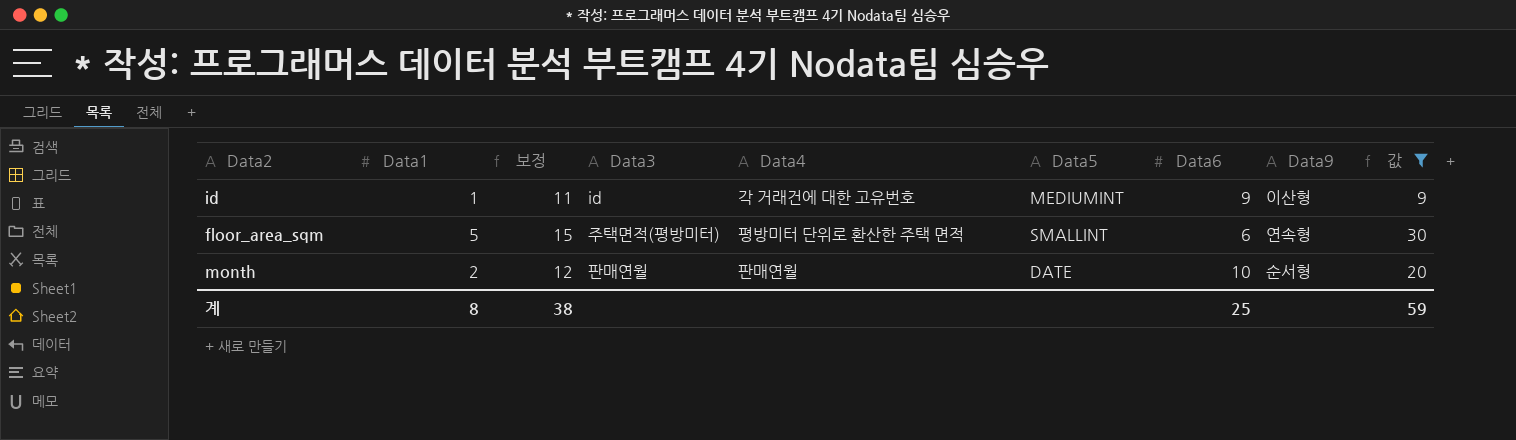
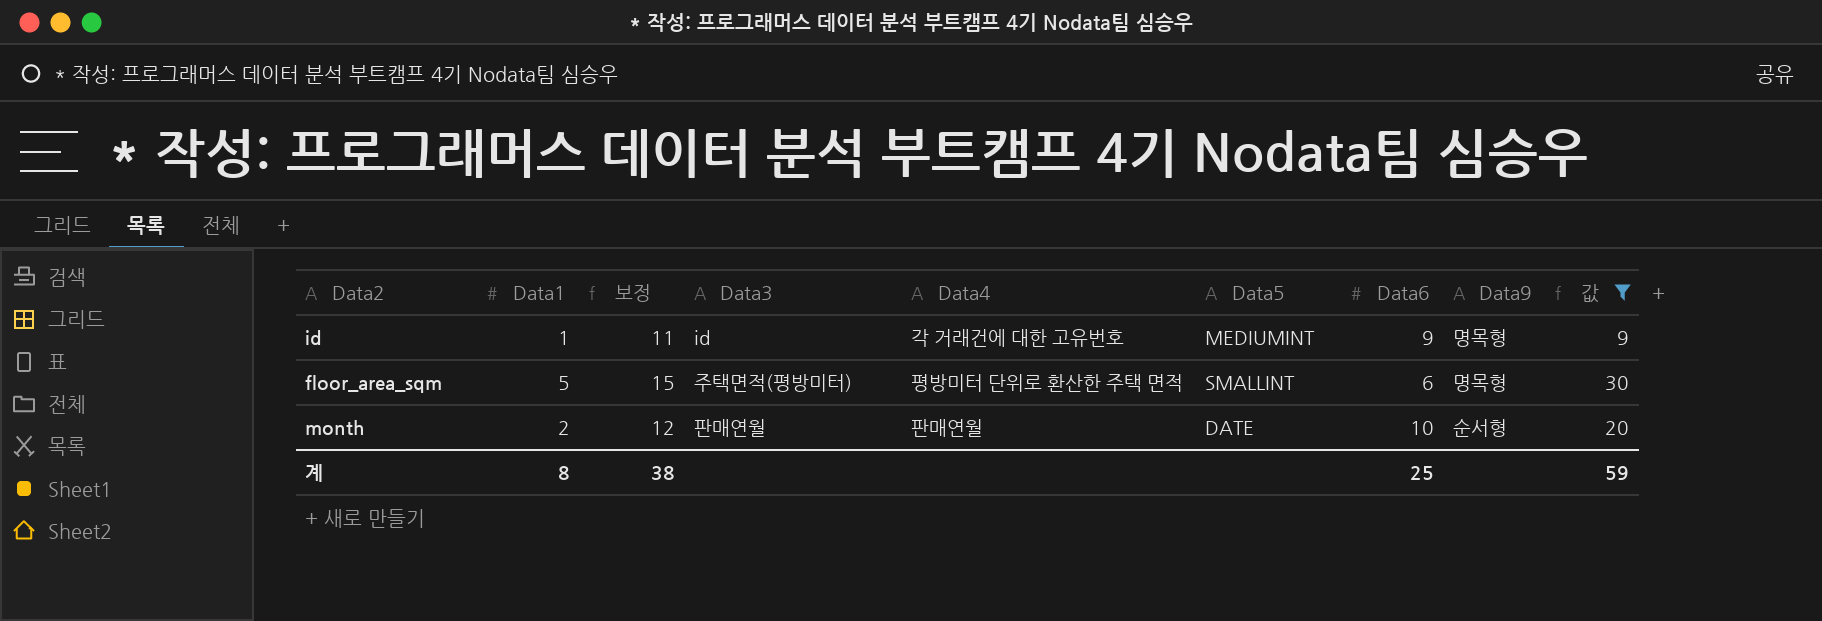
id | Data9: 이산형 -> 명목형
floor_area_sqm | Data9: 연속형 -> 명목형

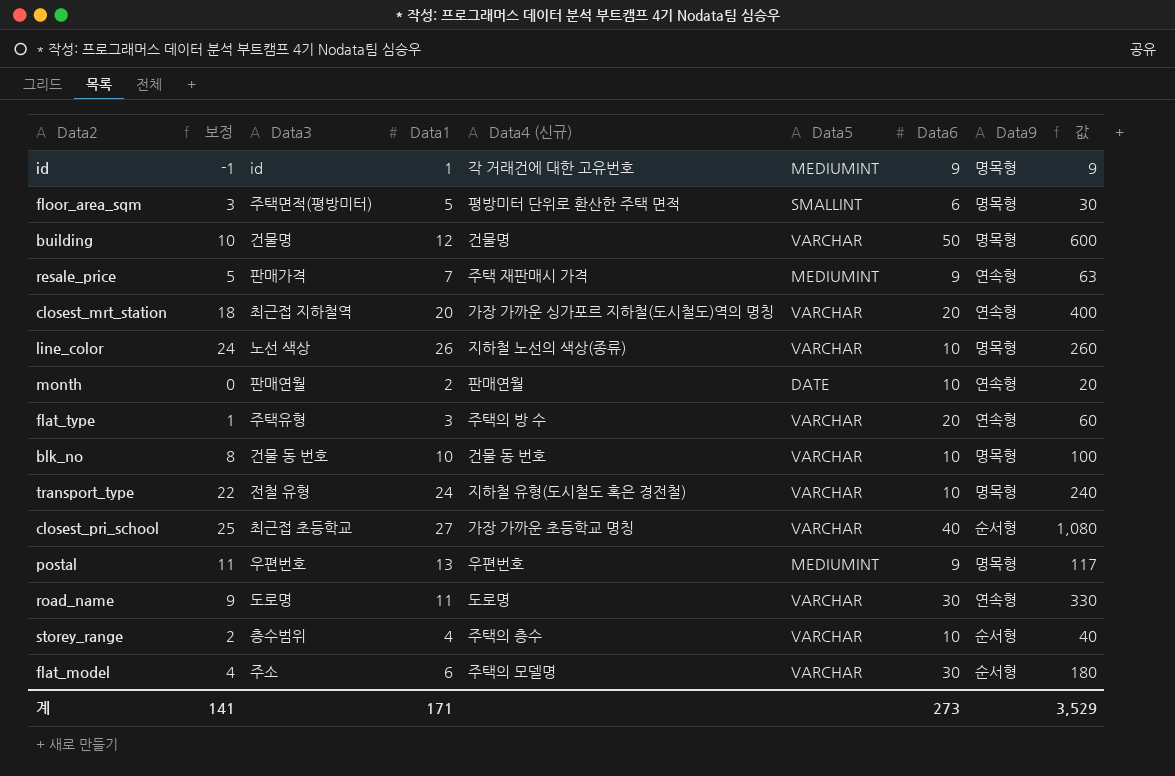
filter: 값 <= 30 -> none
column 보정 | formula: [Data1] + 10 -> [Data1] - 2
column Data1 | position: 2 -> 4
column name: Data4 -> Data4 (신규)
month | Data9: 순서형 -> 연속형
계 | 보정: 38 -> 141
계 | Data1: 8 -> 171
계 | Data6: 25 -> 273
계 | 값: 59 -> 3,529

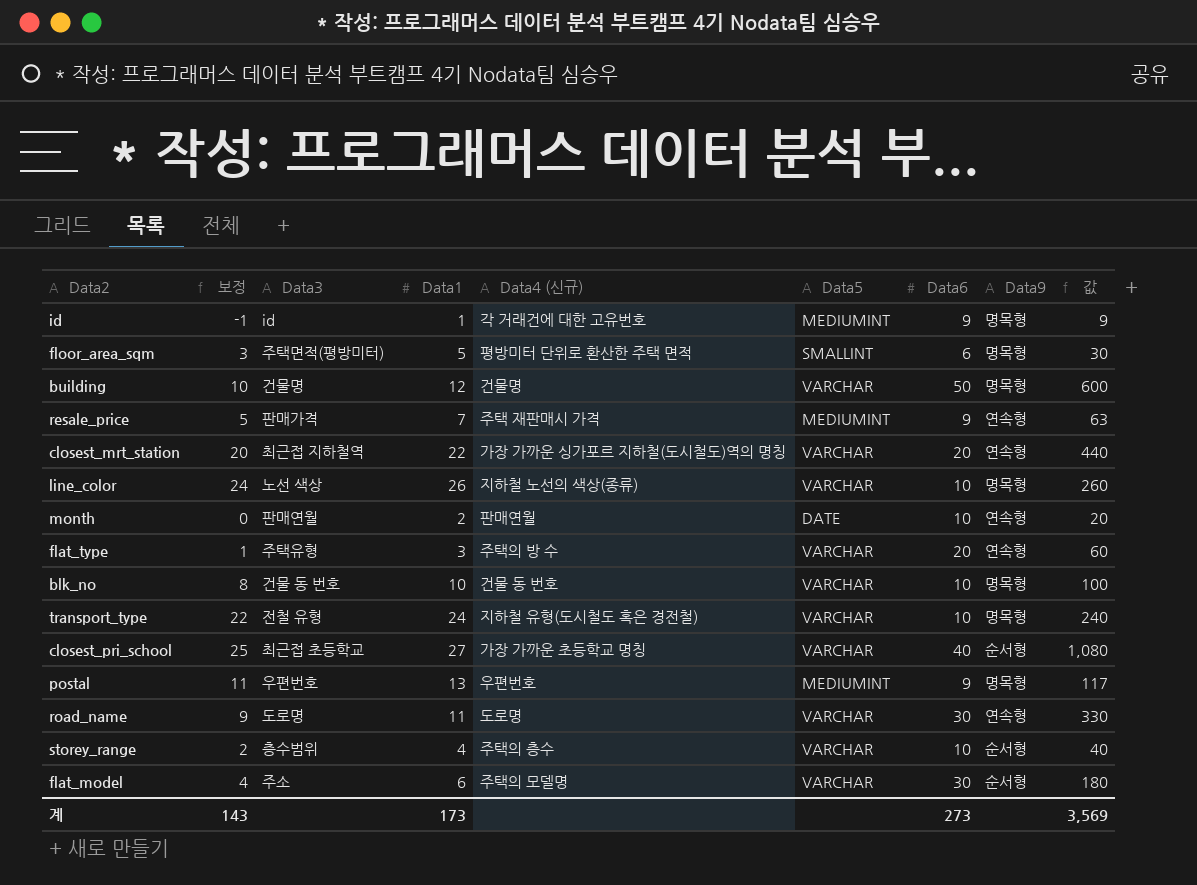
closest_mrt_station | 보정: 18 -> 20
closest_mrt_station | Data1: 20 -> 22
closest_mrt_station | 값: 400 -> 440
계 | 보정: 141 -> 143
계 | Data1: 171 -> 173
계 | 값: 3,529 -> 3,569

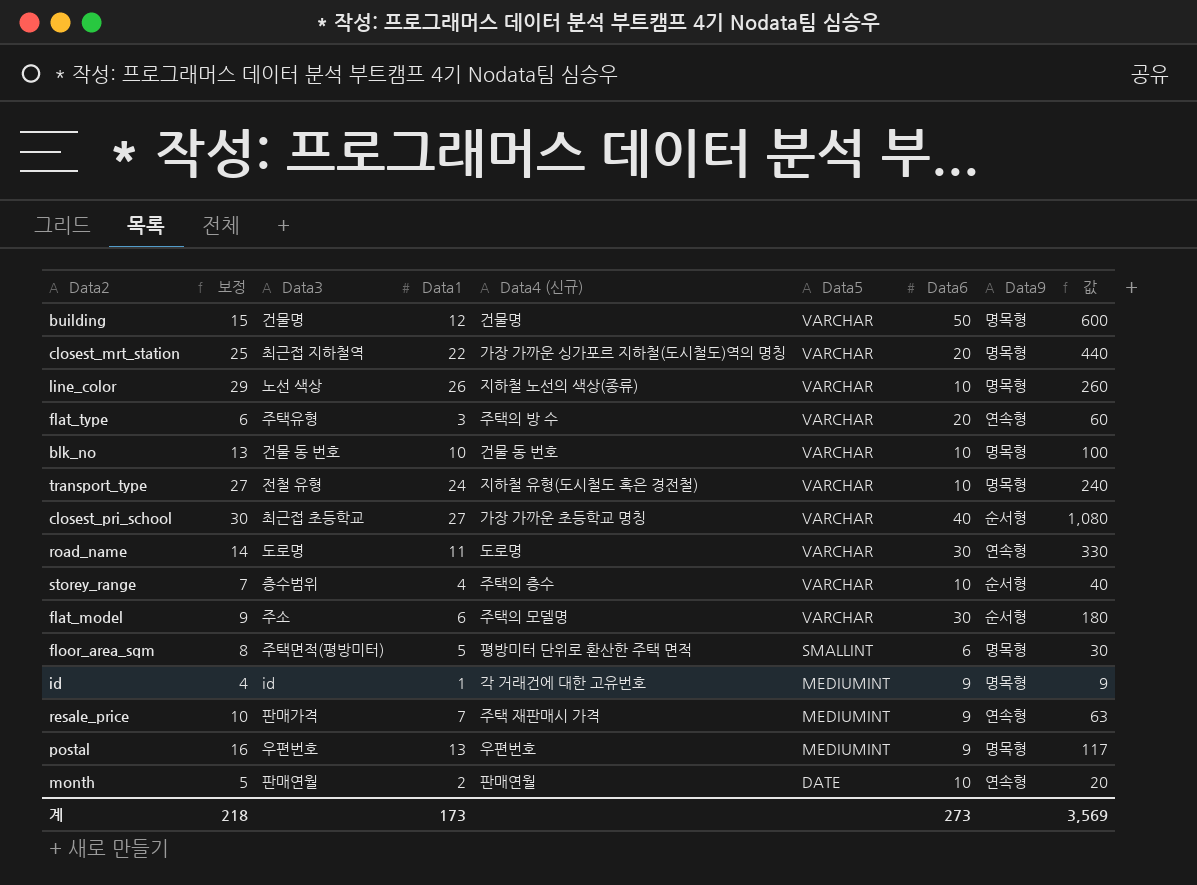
row order: none -> Data5 descending
column 보정 | formula: [Data1] - 2 -> [Data1] + 3
closest_mrt_station | Data9: 연속형 -> 명목형
계 | 보정: 143 -> 218

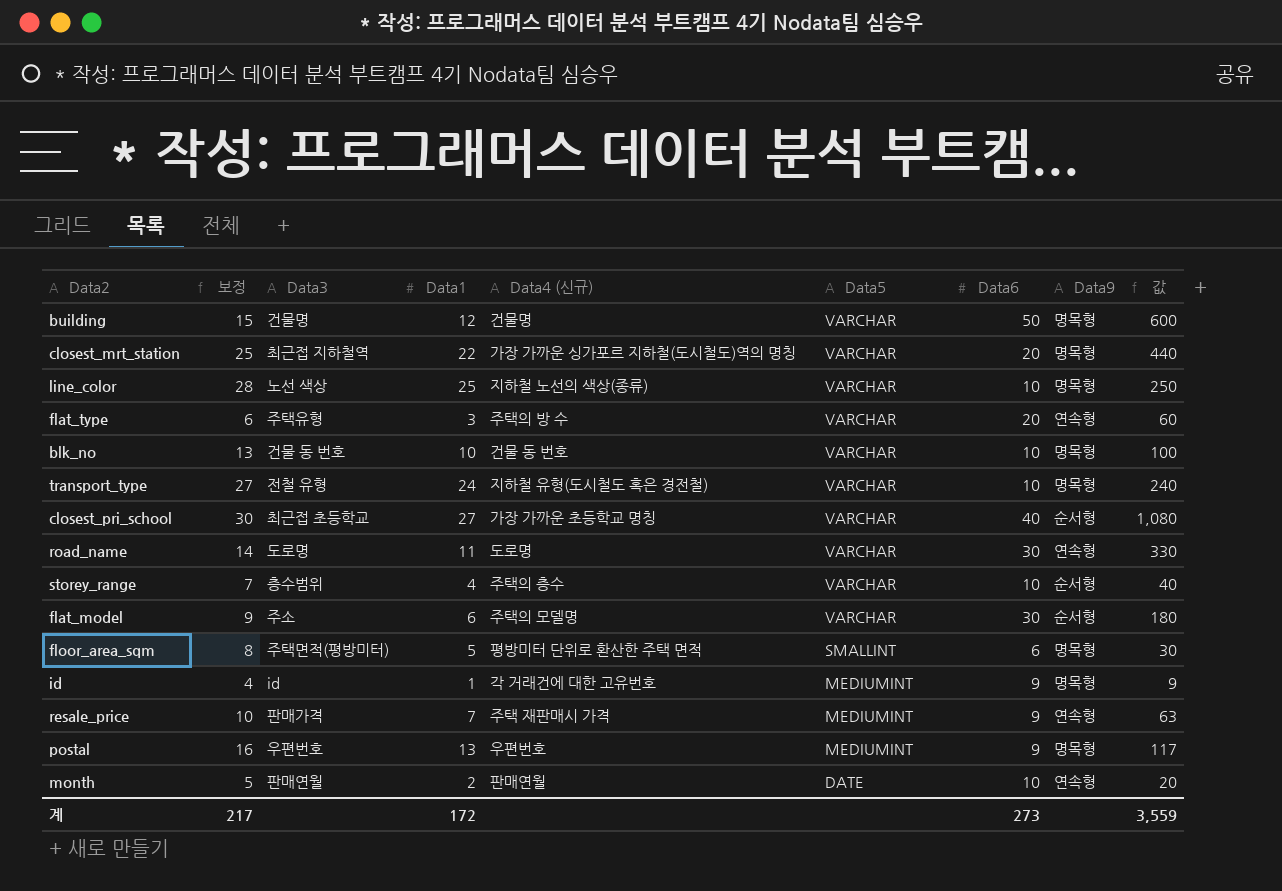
line_color | 보정: 29 -> 28
line_color | Data1: 26 -> 25
line_color | 값: 260 -> 250
계 | 보정: 218 -> 217
계 | Data1: 173 -> 172
계 | 값: 3,569 -> 3,559

